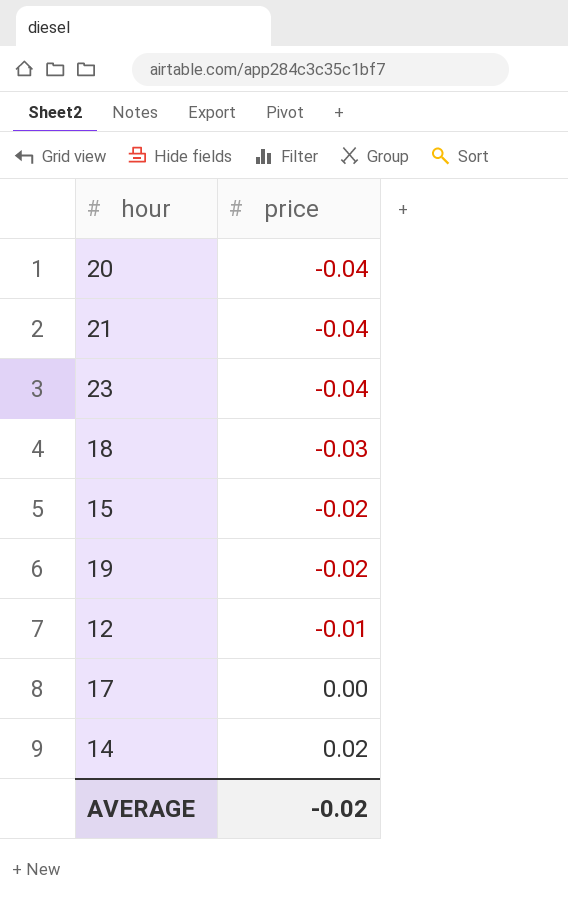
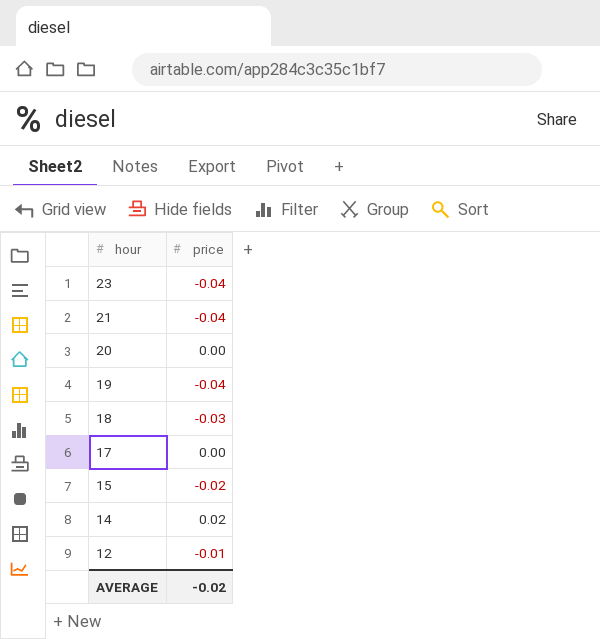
row order: price ascending -> hour descending
20 | price: -0.04 -> 0.00
19 | price: -0.02 -> -0.04

